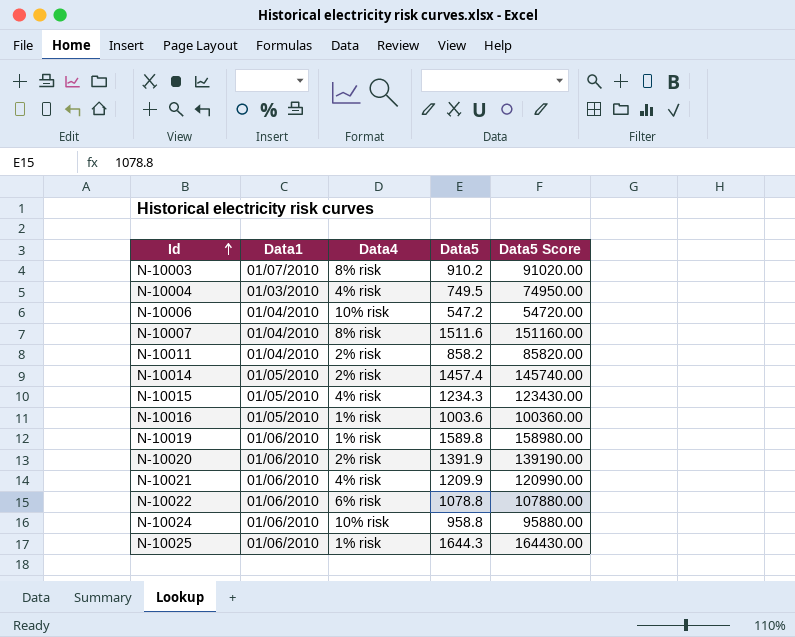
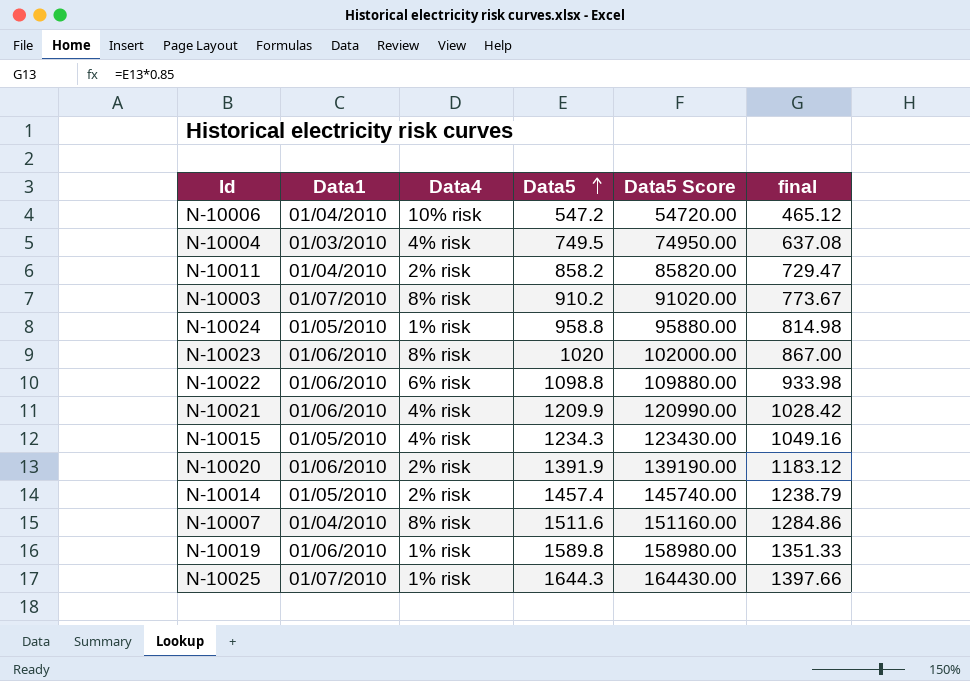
row order: Id ascending -> Data5 ascending
column final | formula: none -> [Data5] * 0.85
row N-10016: 01/05/2010 | 1% risk | 1003.6 | 100360.00 -> none
N-10024 | Data1: 01/06/2010 -> 01/05/2010
N-10024 | Data4: 10% risk -> 1% risk
row N-10023: none -> 01/06/2010 | 8% risk | 1020 | 102000.00 | 867.00
N-10022 | Data5: 1078.8 -> 1098.8
N-10022 | Data5 Score: 107880.00 -> 109880.00
N-10025 | Data1: 01/06/2010 -> 01/07/2010

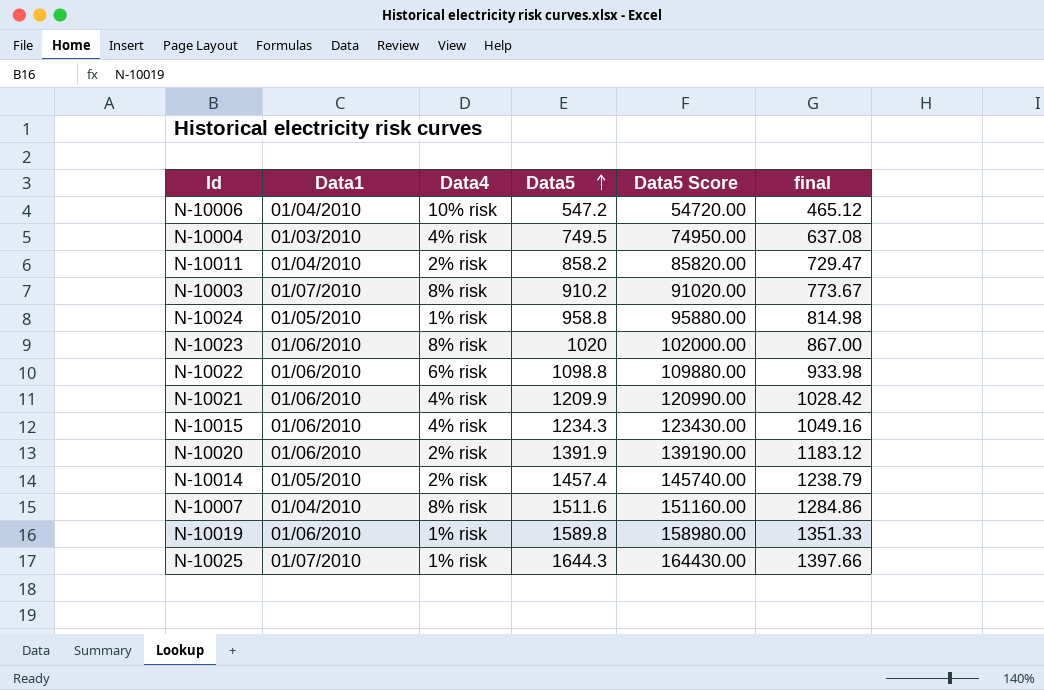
N-10015 | Data1: 01/05/2010 -> 01/06/2010

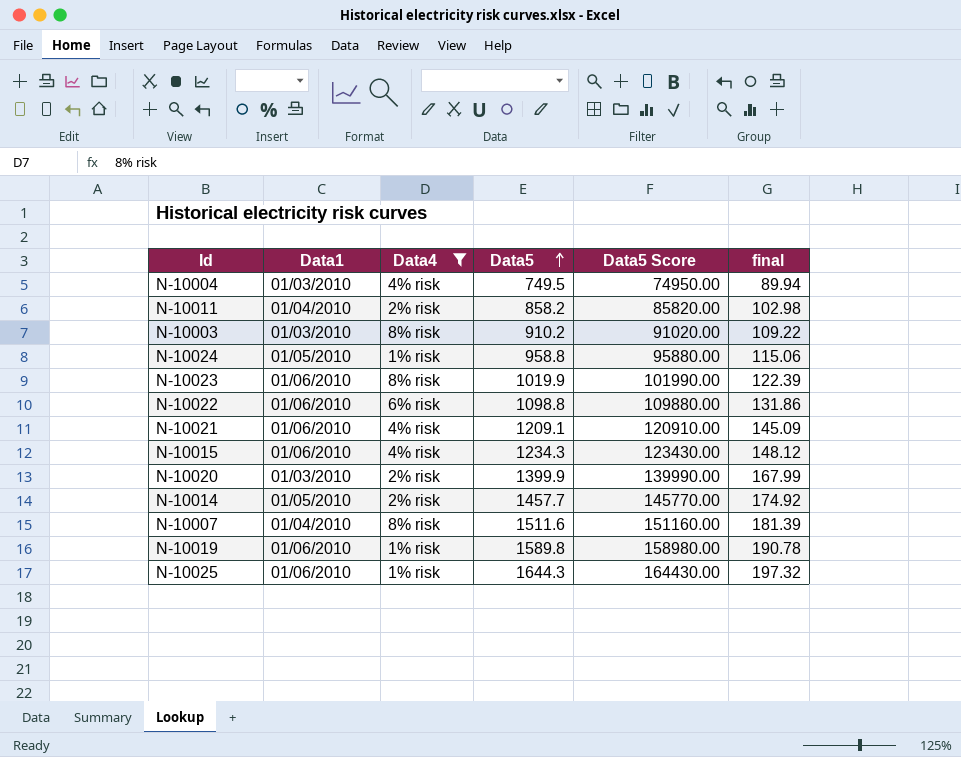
filter: none -> Data4 != 10% risk
column final | formula: [Data5] * 0.85 -> [Data5] * 0.12
N-10003 | Data1: 01/07/2010 -> 01/03/2010
N-10023 | Data5: 1020 -> 1019.9
N-10023 | Data5 Score: 102000.00 -> 101990.00
N-10021 | Data5: 1209.9 -> 1209.1
N-10021 | Data5 Score: 120990.00 -> 120910.00
N-10020 | Data1: 01/06/2010 -> 01/03/2010
N-10020 | Data5: 1391.9 -> 1399.9
N-10020 | Data5 Score: 139190.00 -> 139990.00
N-10014 | Data5: 1457.4 -> 1457.7
N-10014 | Data5 Score: 145740.00 -> 145770.00
N-10025 | Data1: 01/07/2010 -> 01/06/2010

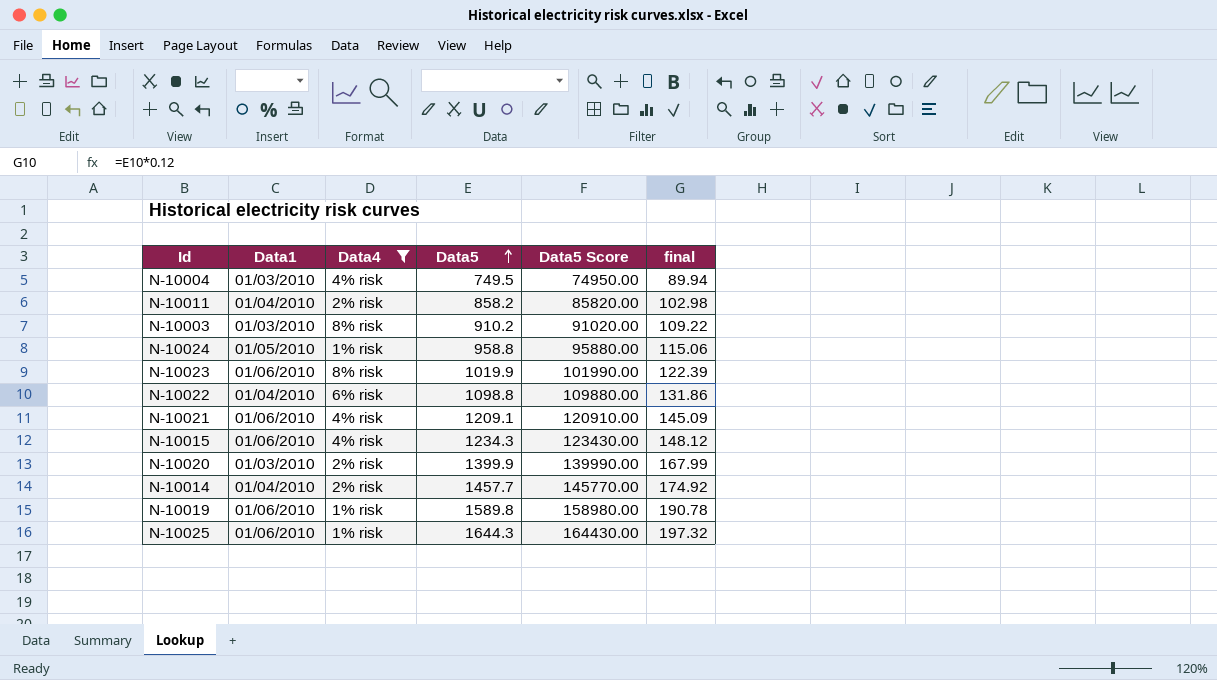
row N-10007: 01/04/2010 | 8% risk | 1511.6 | 151160.00 | 181.39 -> none
N-10022 | Data1: 01/06/2010 -> 01/04/2010
N-10014 | Data1: 01/05/2010 -> 01/04/2010

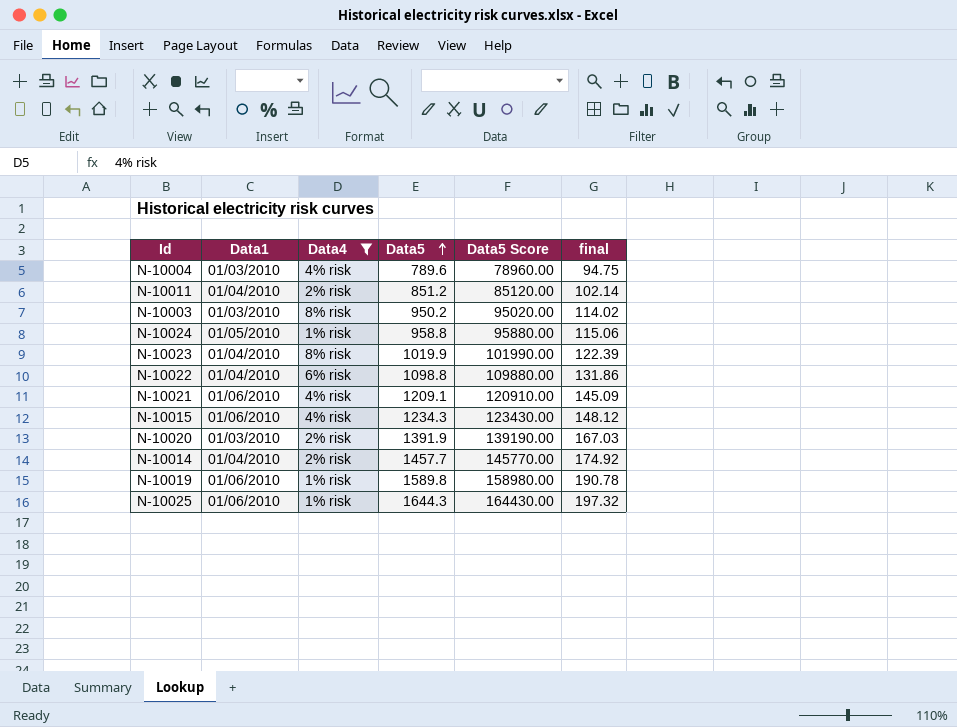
N-10004 | Data5: 749.5 -> 789.6
N-10004 | Data5 Score: 74950.00 -> 78960.00
N-10004 | final: 89.94 -> 94.75
N-10011 | Data5: 858.2 -> 851.2
N-10011 | Data5 Score: 85820.00 -> 85120.00
N-10011 | final: 102.98 -> 102.14
N-10003 | Data5: 910.2 -> 950.2
N-10003 | Data5 Score: 91020.00 -> 95020.00
N-10003 | final: 109.22 -> 114.02
N-10023 | Data1: 01/06/2010 -> 01/04/2010
N-10020 | Data5: 1399.9 -> 1391.9
N-10020 | Data5 Score: 139990.00 -> 139190.00
N-10020 | final: 167.99 -> 167.03

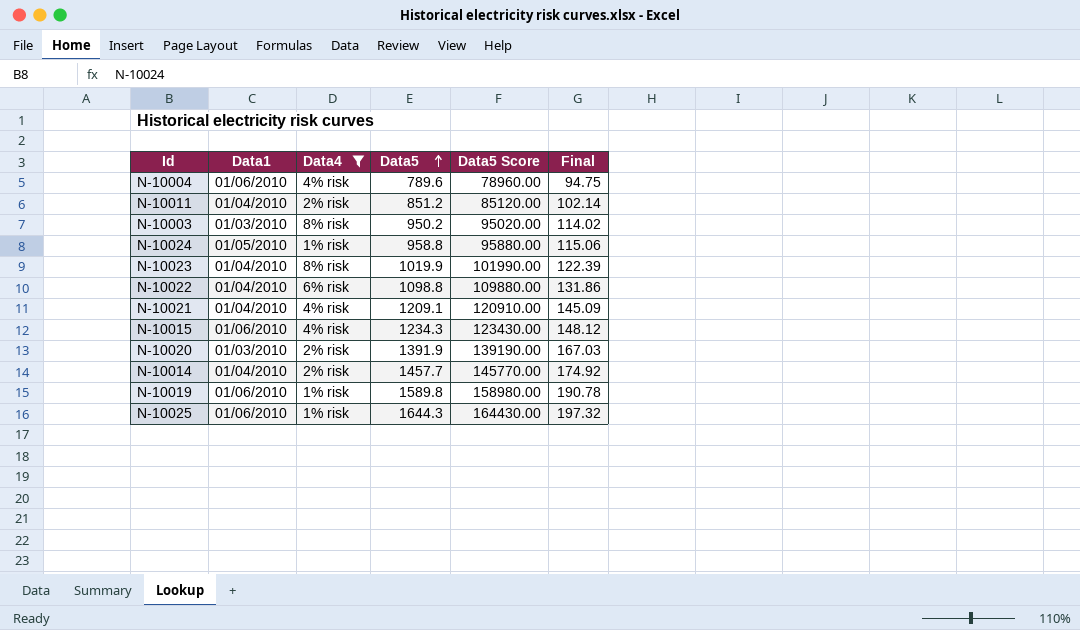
column name: final -> Final
N-10004 | Data1: 01/03/2010 -> 01/06/2010
N-10021 | Data1: 01/06/2010 -> 01/04/2010

